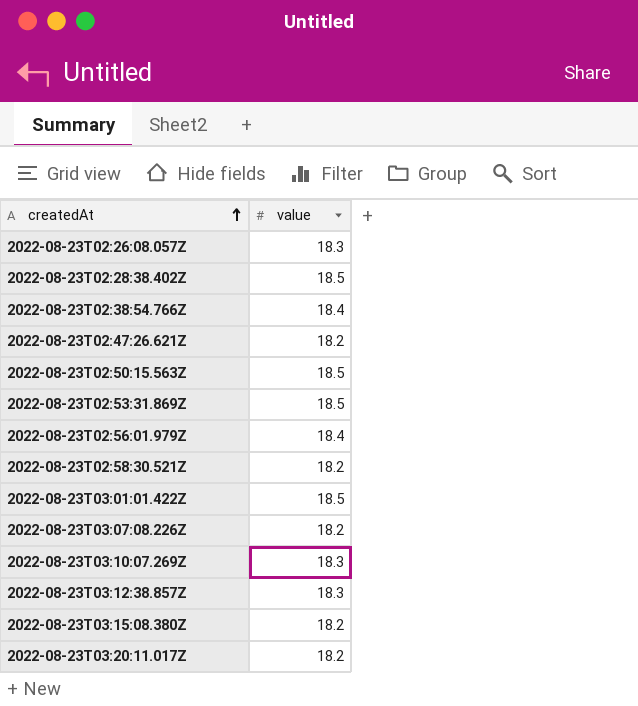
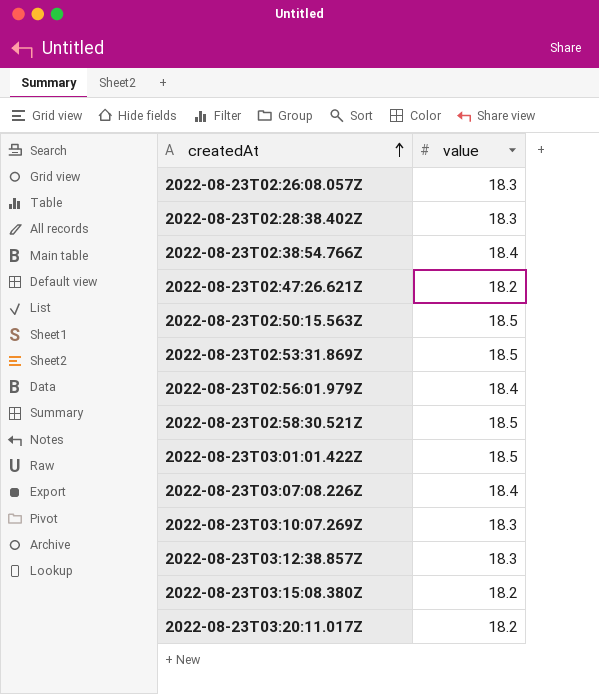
2022-08-23T02:28:38.402Z | value: 18.5 -> 18.3
2022-08-23T02:58:30.521Z | value: 18.2 -> 18.5
2022-08-23T03:07:08.226Z | value: 18.2 -> 18.4

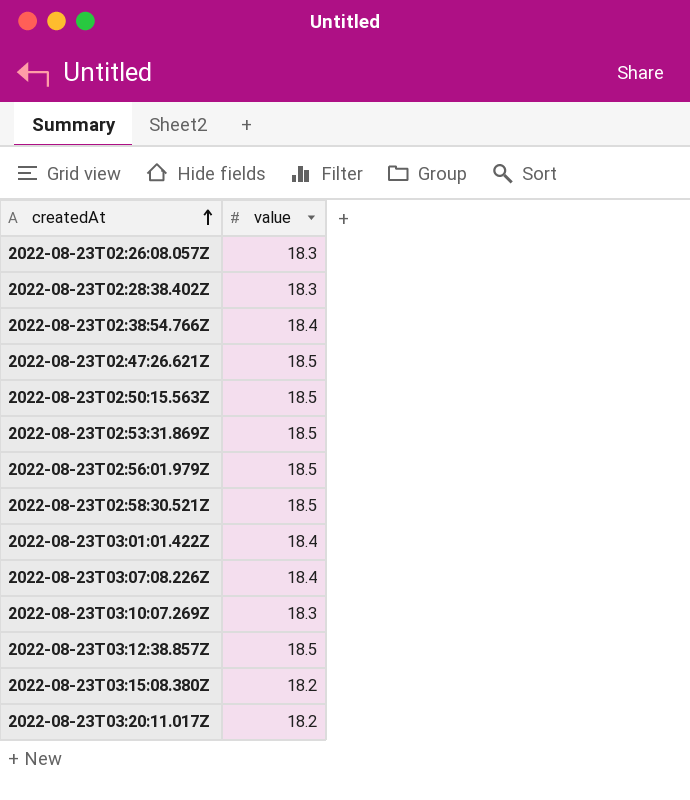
2022-08-23T02:47:26.621Z | value: 18.2 -> 18.5
2022-08-23T02:56:01.979Z | value: 18.4 -> 18.5
2022-08-23T03:01:01.422Z | value: 18.5 -> 18.4
2022-08-23T03:12:38.857Z | value: 18.3 -> 18.5

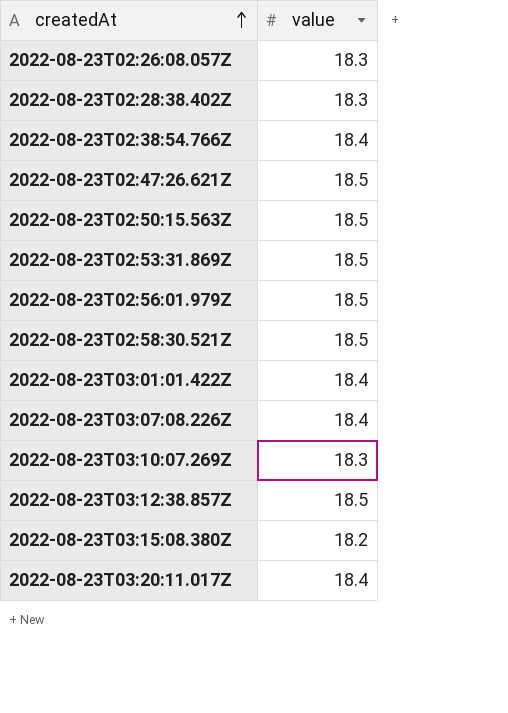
2022-08-23T03:20:11.017Z | value: 18.2 -> 18.4

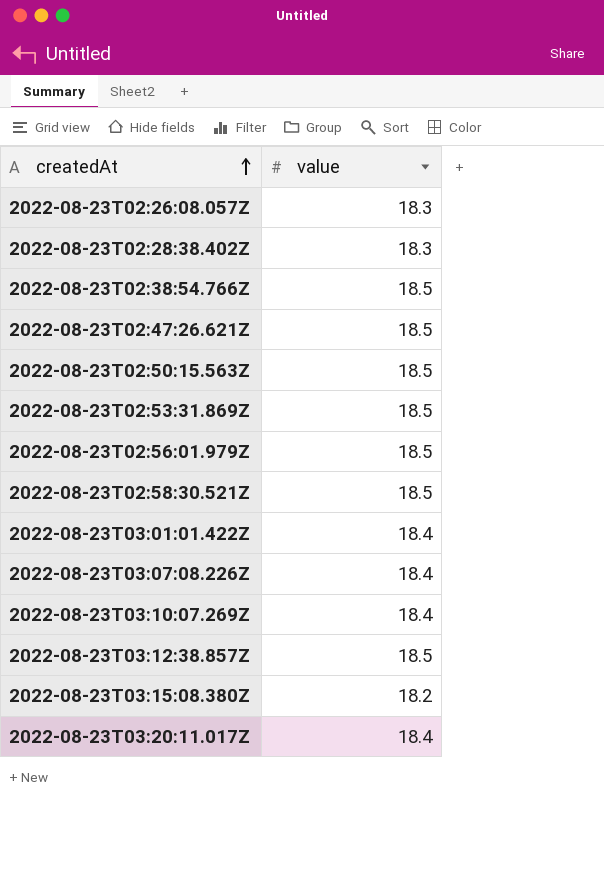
2022-08-23T02:38:54.766Z | value: 18.4 -> 18.5
2022-08-23T03:10:07.269Z | value: 18.3 -> 18.4

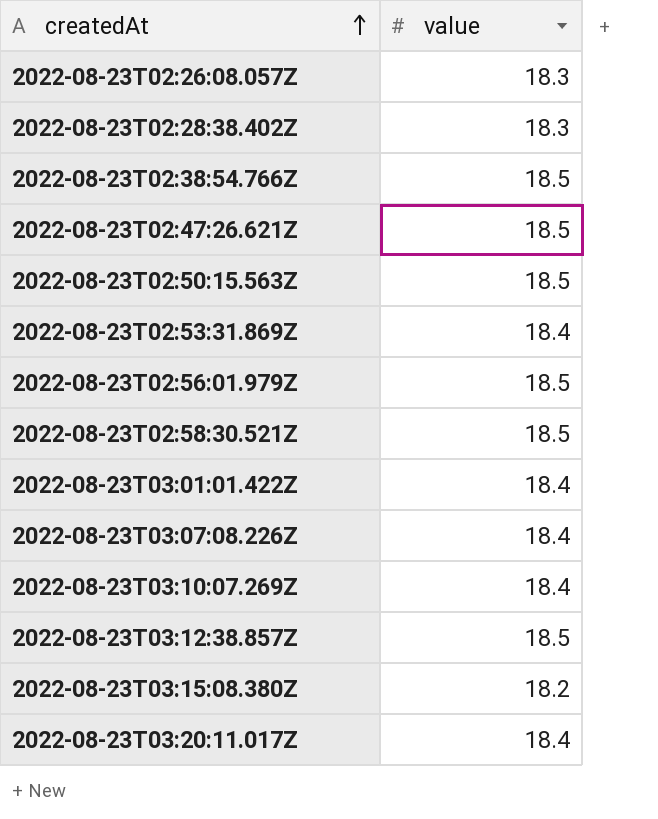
2022-08-23T02:53:31.869Z | value: 18.5 -> 18.4

